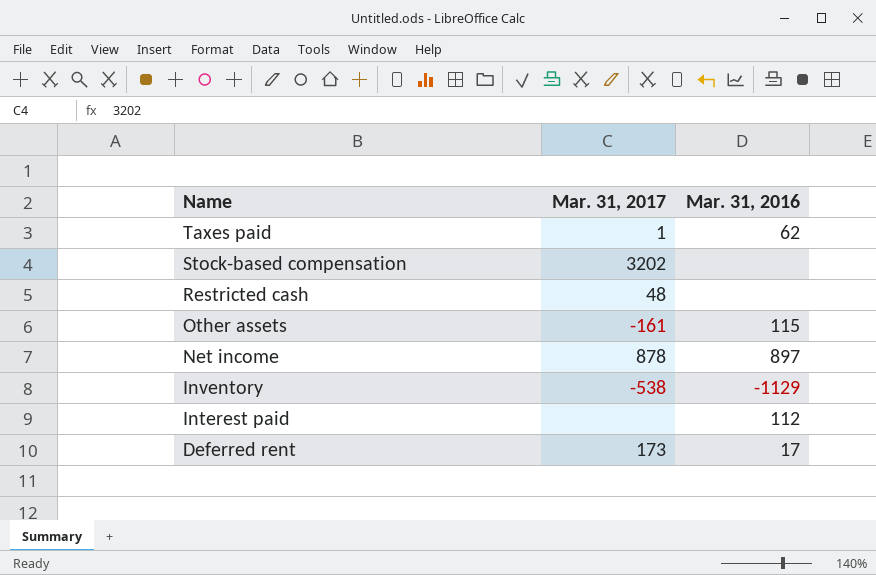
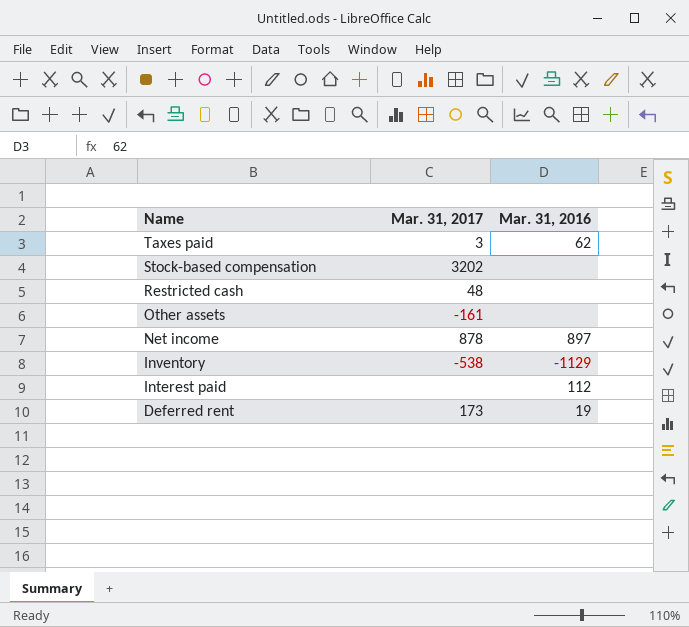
Taxes paid | Mar. 31, 2017: 1 -> 3
Other assets | Mar. 31, 2016: 115 -> none
Deferred rent | Mar. 31, 2016: 17 -> 19

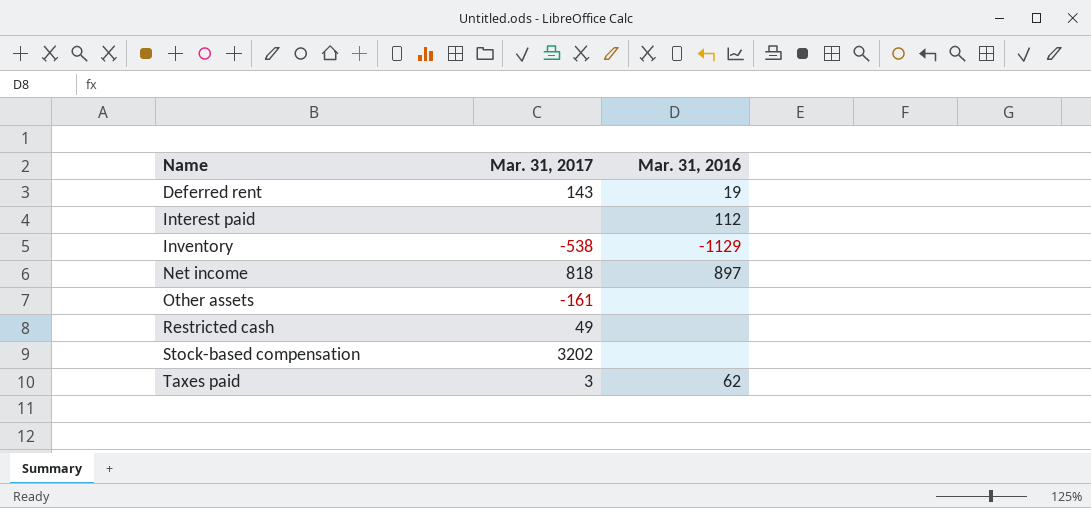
row order: Name descending -> Name ascending
Deferred rent | Mar. 31, 2017: 173 -> 143
Net income | Mar. 31, 2017: 878 -> 818
Restricted cash | Mar. 31, 2017: 48 -> 49

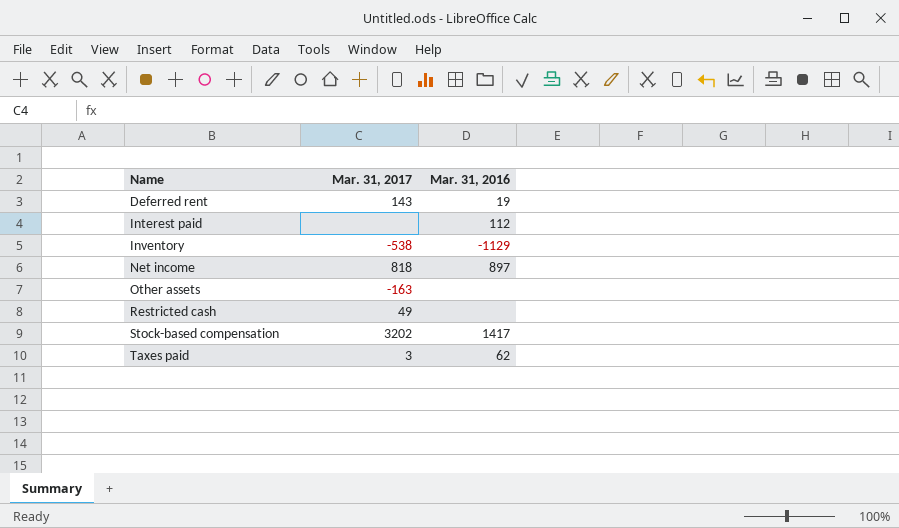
Other assets | Mar. 31, 2017: -161 -> -163
Stock-based compensation | Mar. 31, 2016: none -> 1417

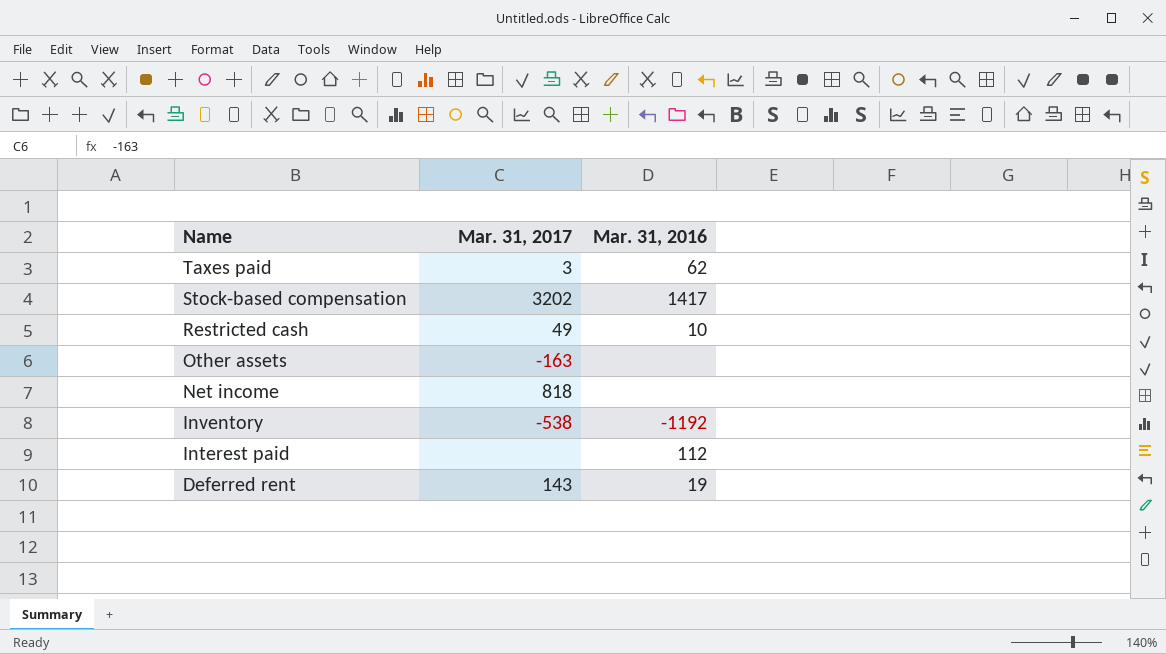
row order: Name ascending -> Name descending
Restricted cash | Mar. 31, 2016: none -> 10
Net income | Mar. 31, 2016: 897 -> none
Inventory | Mar. 31, 2016: -1129 -> -1192

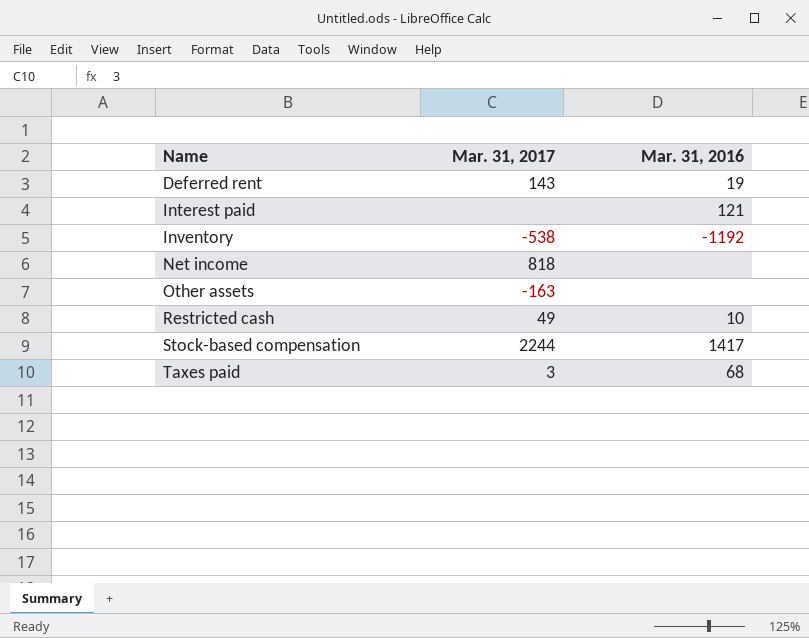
row order: Name descending -> Name ascending
Interest paid | Mar. 31, 2016: 112 -> 121
Stock-based compensation | Mar. 31, 2017: 3202 -> 2244
Taxes paid | Mar. 31, 2016: 62 -> 68

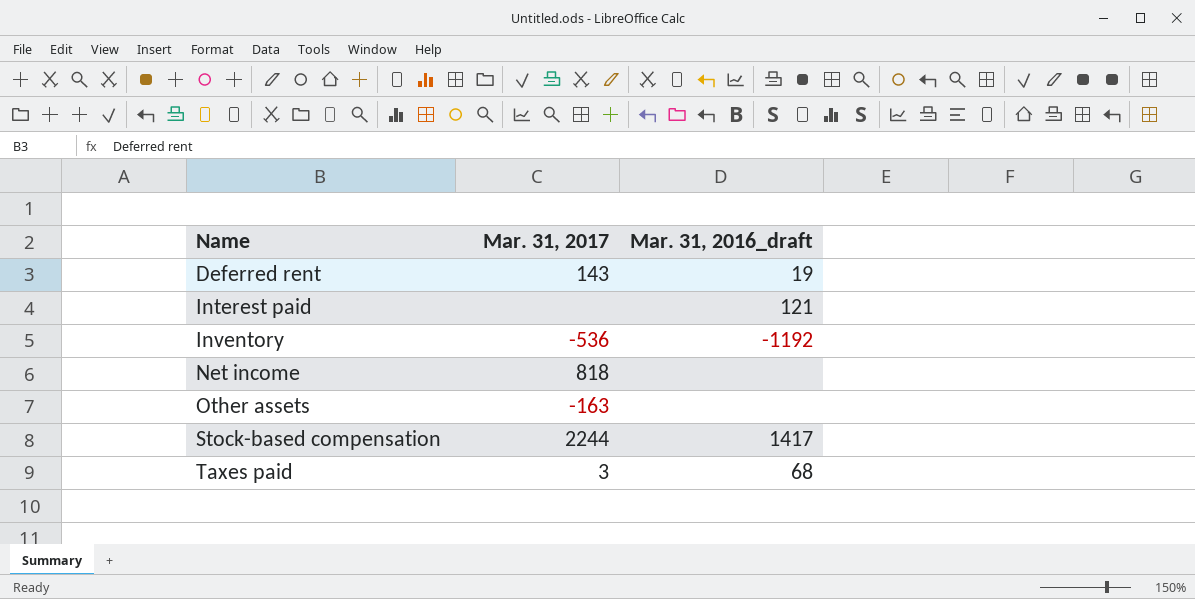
column name: Mar. 31, 2016 -> Mar. 31, 2016_draft
row Restricted cash: 49 | 10 -> none
Inventory | Mar. 31, 2017: -538 -> -536

